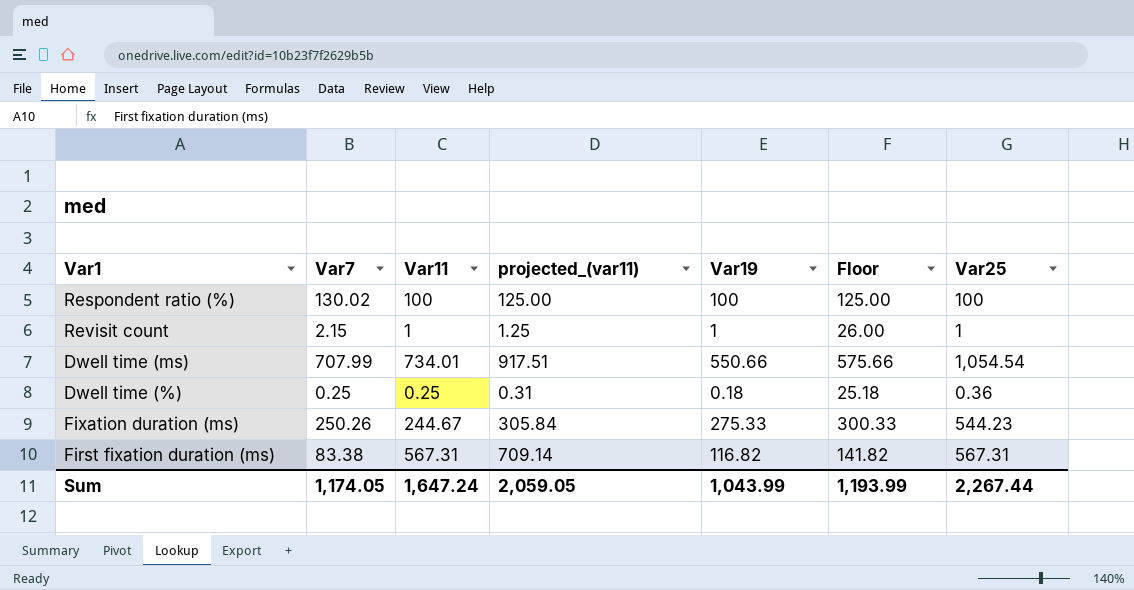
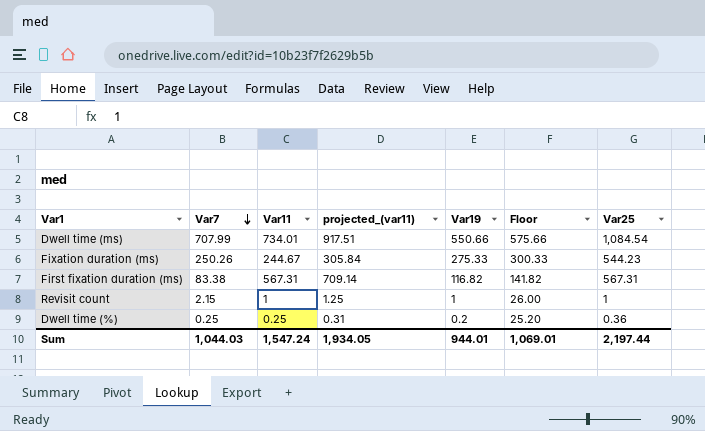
row order: none -> Var7 descending
row Respondent ratio (%): 130.02 | 100 | 125.00 | 100 | 125.00 | 100 -> none
Dwell time (ms) | Var25: 1,054.54 -> 1,084.54
Dwell time (%) | Var19: 0.18 -> 0.2
Dwell time (%) | Floor: 25.18 -> 25.20
Sum | Var7: 1,174.05 -> 1,044.03
Sum | Var11: 1,647.24 -> 1,547.24
Sum | projected_(var11): 2,059.05 -> 1,934.05
Sum | Var19: 1,043.99 -> 944.01
Sum | Floor: 1,193.99 -> 1,069.01
Sum | Var25: 2,267.44 -> 2,197.44

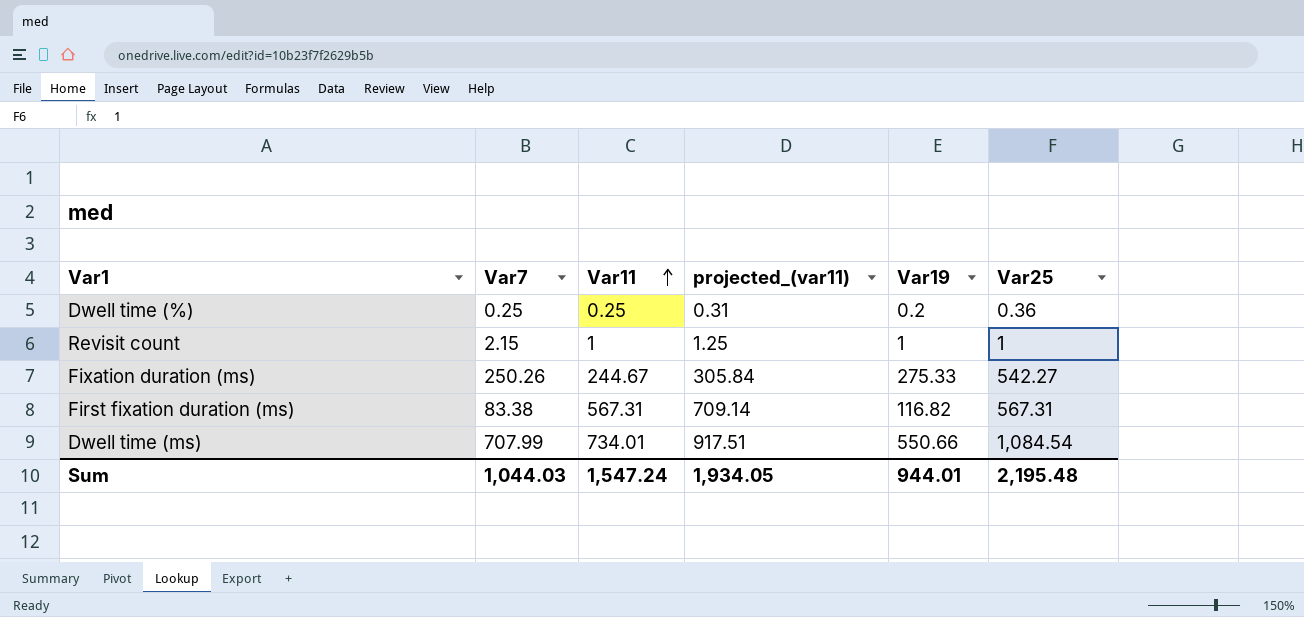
row order: Var7 descending -> Var11 ascending
column Floor | formula: [Var19] + 25 -> none
Fixation duration (ms) | Var25: 544.23 -> 542.27
Sum | Var25: 2,197.44 -> 2,195.48

